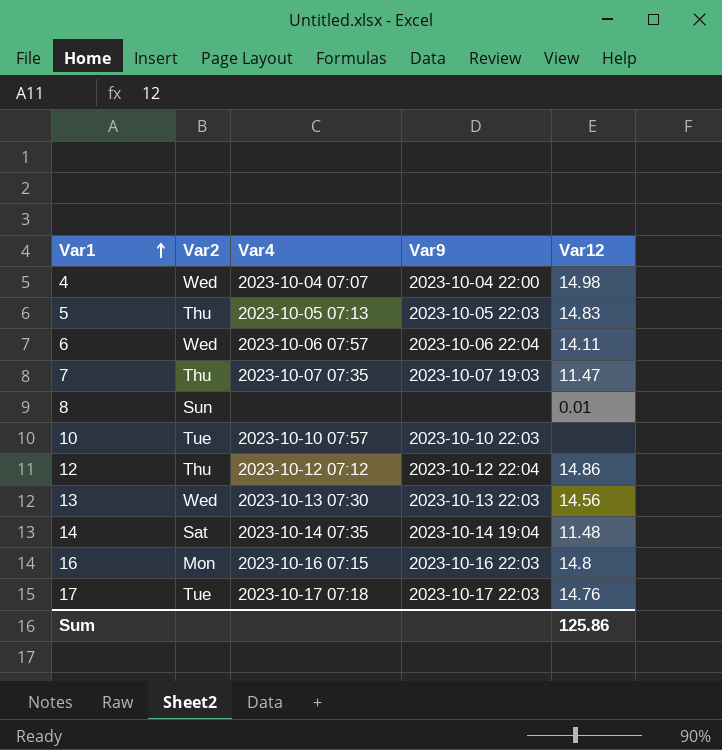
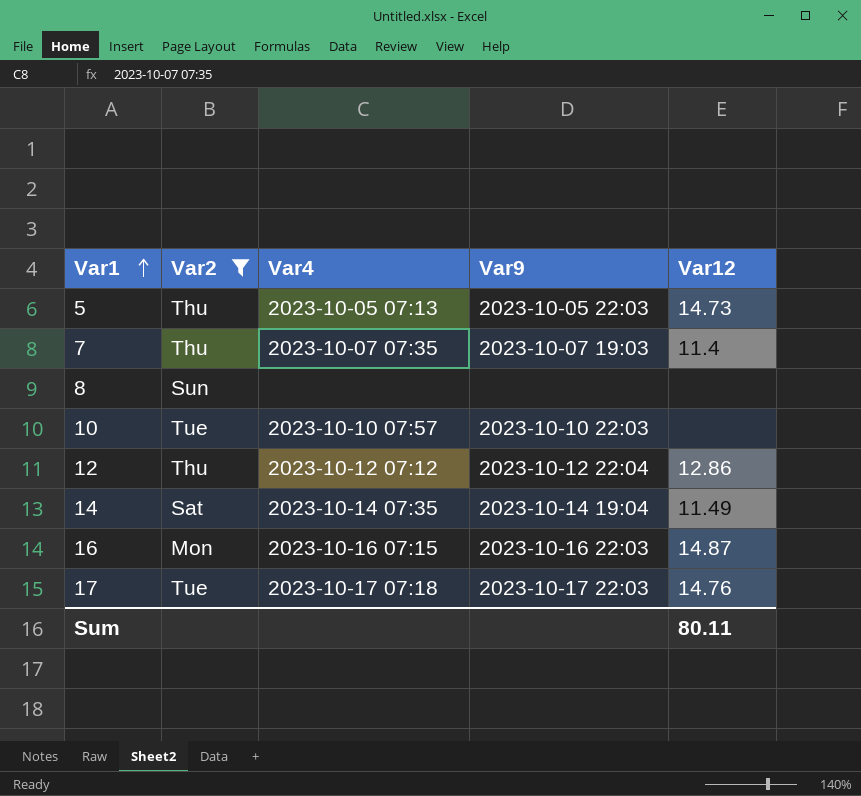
filter: none -> Var2 != Wed
5 | Var12: 14.83 -> 14.73
7 | Var12: 11.47 -> 11.4
8 | Var12: 0.01 -> none
12 | Var12: 14.86 -> 12.86
14 | Var12: 11.48 -> 11.49
16 | Var12: 14.8 -> 14.87
Sum | Var12: 125.86 -> 80.11

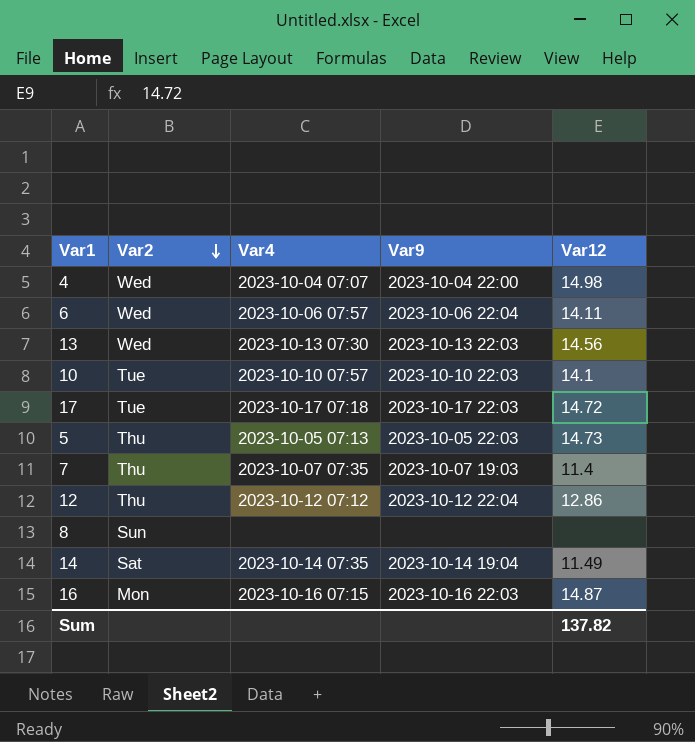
filter: Var2 != Wed -> none
row order: Var1 ascending -> Var2 descending
10 | Var12: none -> 14.1
17 | Var12: 14.76 -> 14.72
Sum | Var12: 80.11 -> 137.82

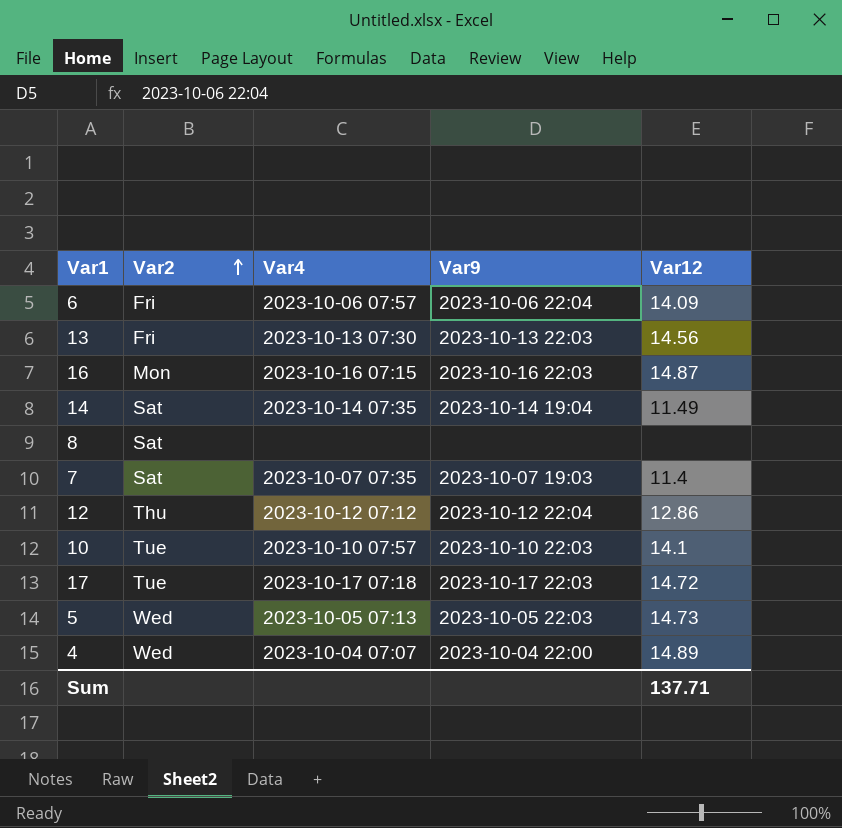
row order: Var2 descending -> Var2 ascending
6 | Var2: Wed -> Fri
6 | Var12: 14.11 -> 14.09
13 | Var2: Wed -> Fri
8 | Var2: Sun -> Sat
7 | Var2: Thu -> Sat
5 | Var2: Thu -> Wed
4 | Var12: 14.98 -> 14.89
Sum | Var12: 137.82 -> 137.71

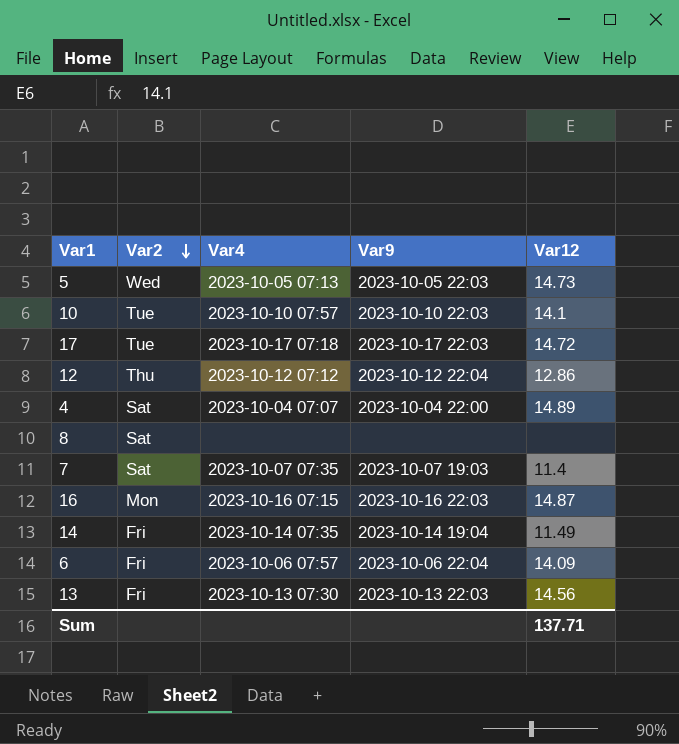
row order: Var2 ascending -> Var2 descending
4 | Var2: Wed -> Sat
14 | Var2: Sat -> Fri

